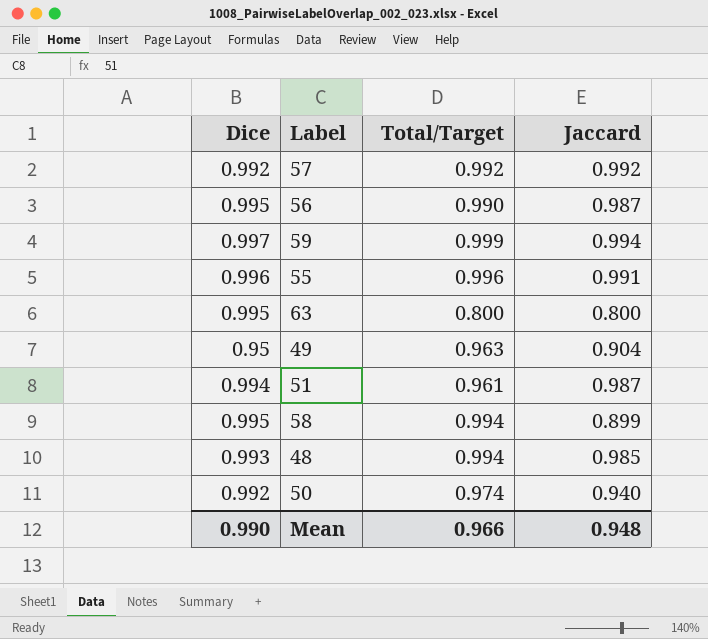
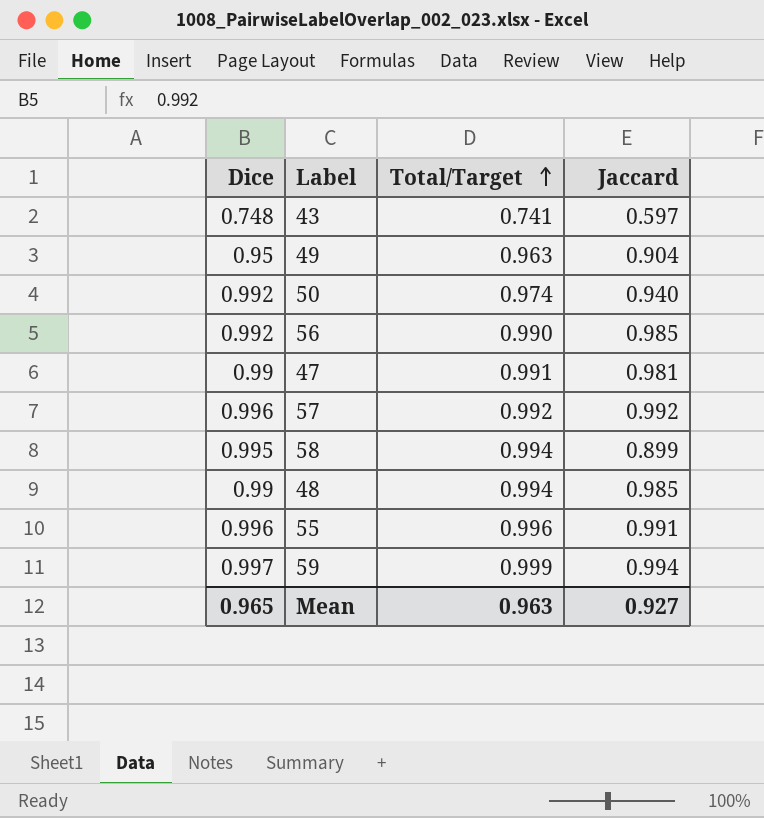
row order: none -> Total/Target ascending
row 63: 0.995 | 0.800 | 0.800 -> none
row 51: 0.994 | 0.961 | 0.987 -> none
row 43: none -> 0.748 | 0.741 | 0.597
56 | Dice: 0.995 -> 0.992
56 | Jaccard: 0.987 -> 0.985
row 47: none -> 0.99 | 0.991 | 0.981
57 | Dice: 0.992 -> 0.996
48 | Dice: 0.993 -> 0.99
Mean | Dice: 0.990 -> 0.965
Mean | Total/Target: 0.966 -> 0.963
Mean | Jaccard: 0.948 -> 0.927

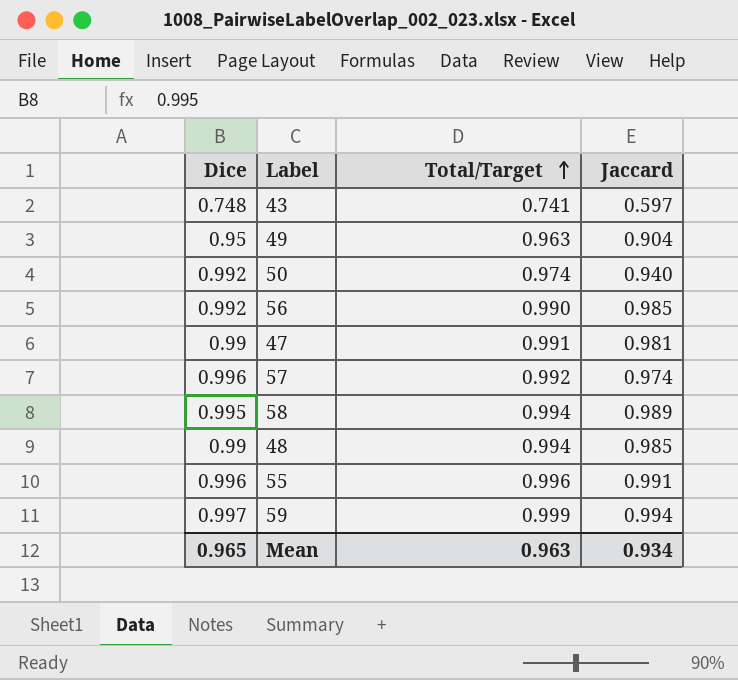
57 | Jaccard: 0.992 -> 0.974
58 | Jaccard: 0.899 -> 0.989
Mean | Jaccard: 0.927 -> 0.934

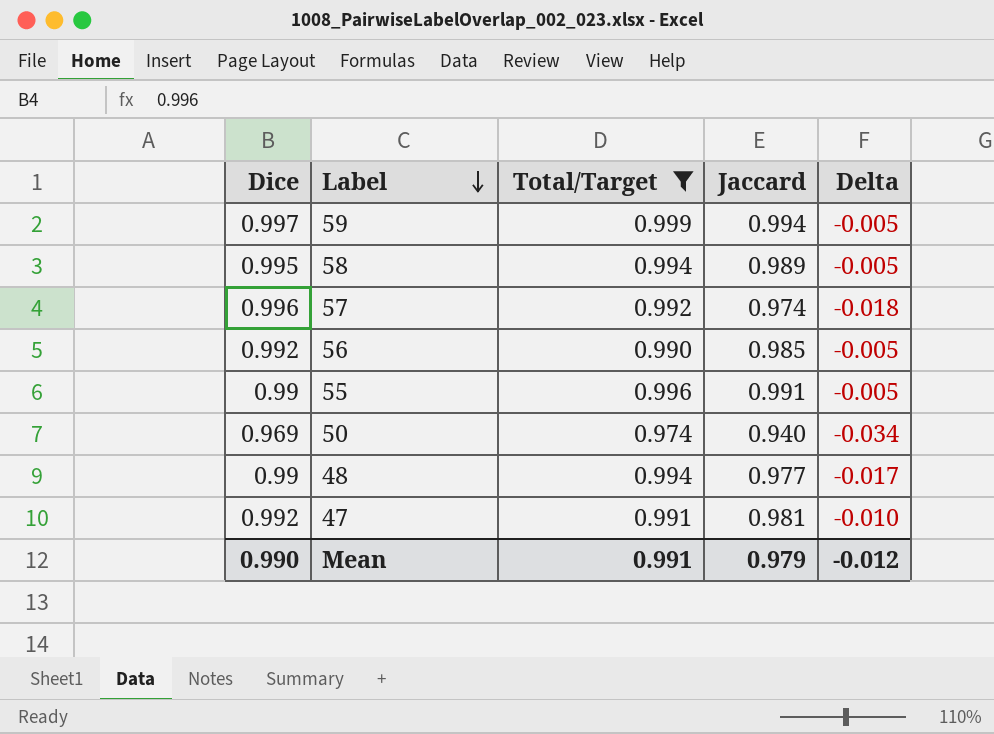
filter: none -> Total/Target >= 0.974
row order: Total/Target ascending -> Label descending
column Delta | formula: none -> [Jaccard] - [Total/Target]
55 | Dice: 0.996 -> 0.99
50 | Dice: 0.992 -> 0.969
48 | Jaccard: 0.985 -> 0.977
47 | Dice: 0.99 -> 0.992
Mean | Dice: 0.965 -> 0.990
Mean | Total/Target: 0.963 -> 0.991
Mean | Jaccard: 0.934 -> 0.979

